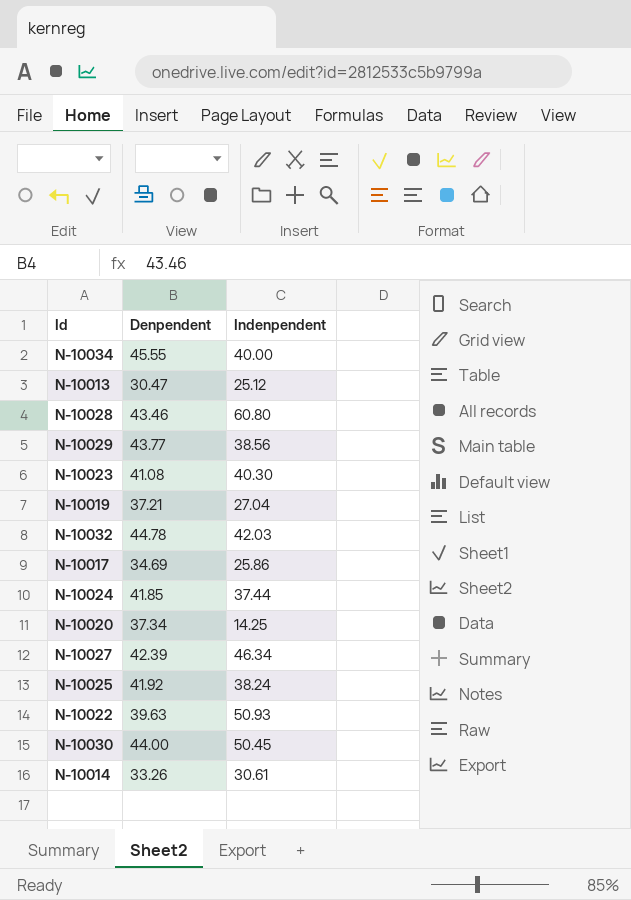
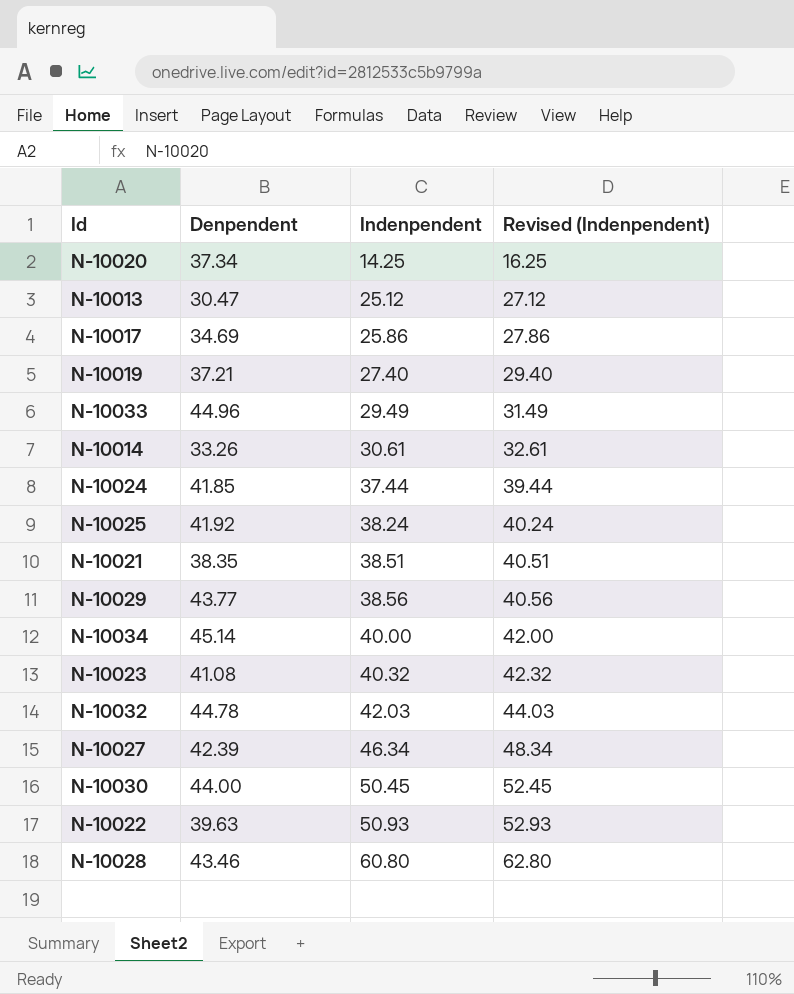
row order: none -> Indenpendent ascending
column Revised (Indenpendent) | formula: none -> [Indenpendent] + 2
N-10019 | Indenpendent: 27.04 -> 27.40
row N-10033: none -> 44.96 | 29.49 | 31.49
row N-10021: none -> 38.35 | 38.51 | 40.51
N-10034 | Denpendent: 45.55 -> 45.14
N-10023 | Indenpendent: 40.30 -> 40.32

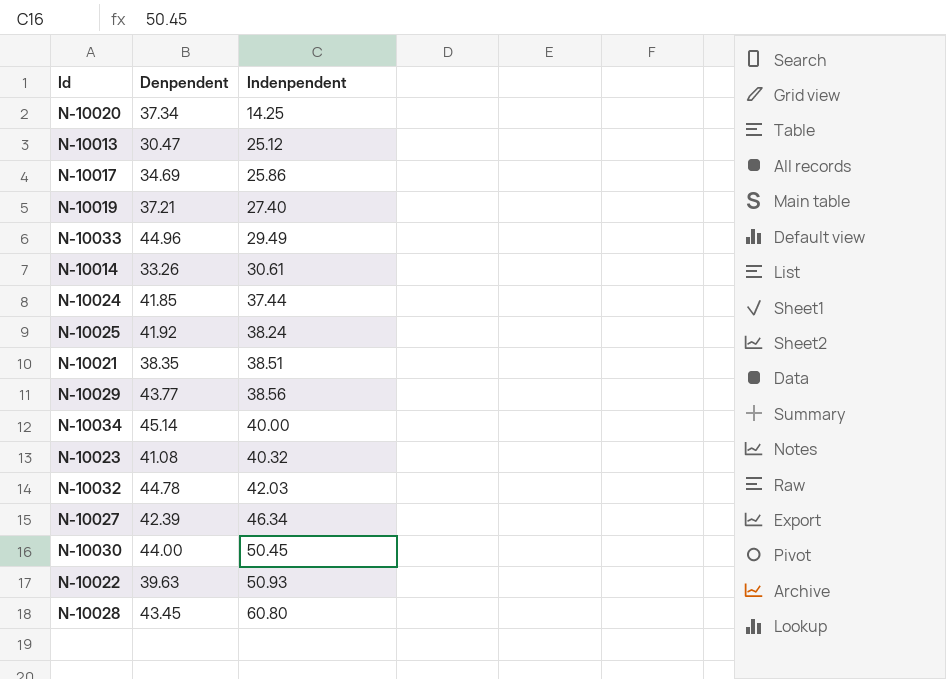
column Revised (Indenpendent) | formula: [Indenpendent] + 2 -> none
N-10028 | Denpendent: 43.46 -> 43.45

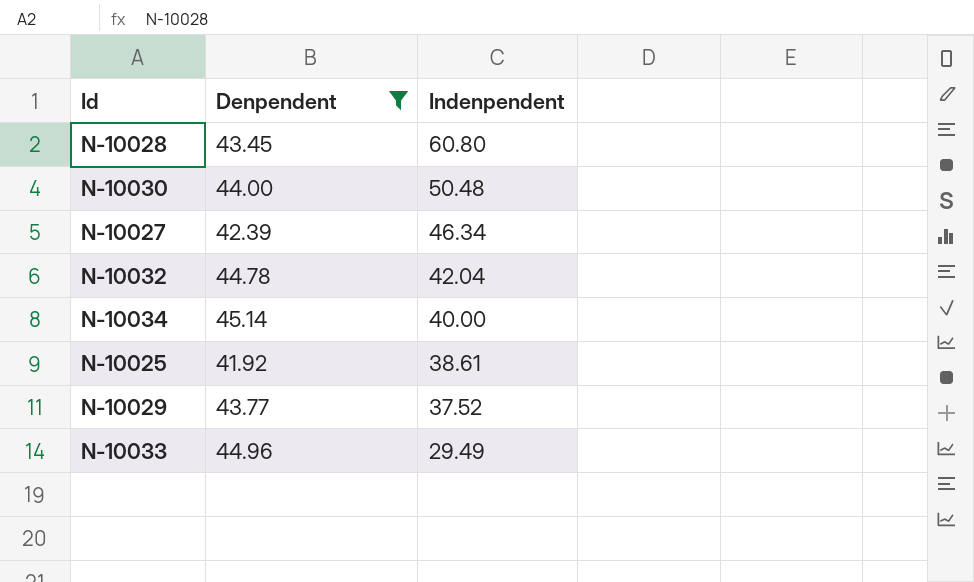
filter: none -> Denpendent >= 41.92
row order: Indenpendent ascending -> Indenpendent descending
N-10030 | Indenpendent: 50.45 -> 50.48
N-10032 | Indenpendent: 42.03 -> 42.04
N-10025 | Indenpendent: 38.24 -> 38.61
N-10029 | Indenpendent: 38.56 -> 37.52

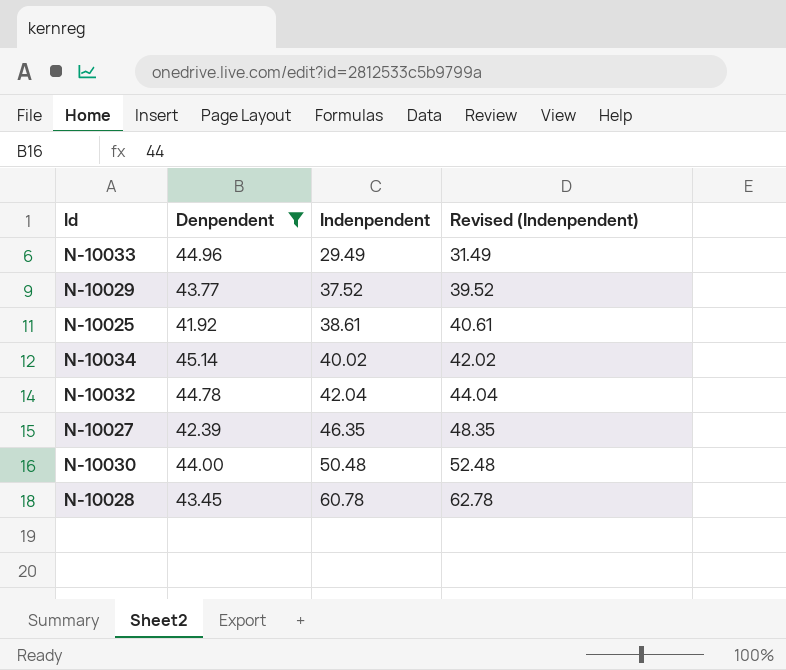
row order: Indenpendent descending -> Indenpendent ascending
column Revised (Indenpendent) | formula: none -> [Indenpendent] + 2
N-10034 | Indenpendent: 40.00 -> 40.02
N-10027 | Indenpendent: 46.34 -> 46.35
N-10028 | Indenpendent: 60.80 -> 60.78

